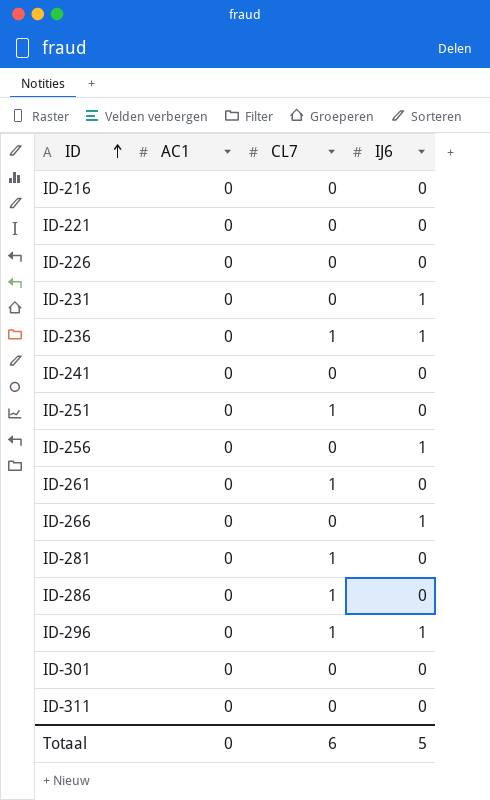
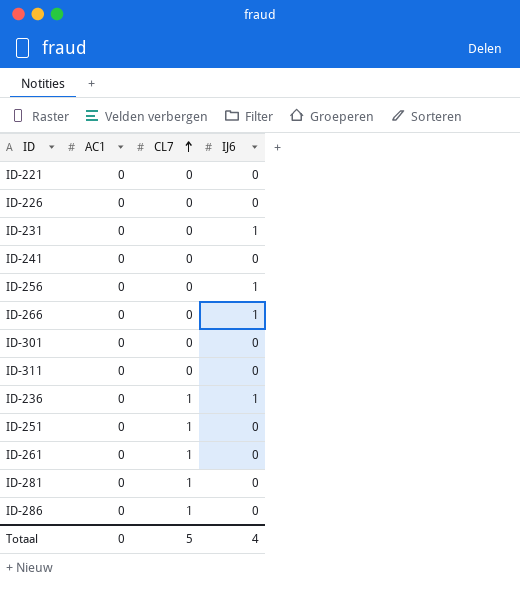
row order: ID ascending -> CL7 ascending
row ID-216: 0 | 0 | 0 -> none
row ID-296: 0 | 1 | 1 -> none
Totaal | CL7: 6 -> 5
Totaal | IJ6: 5 -> 4

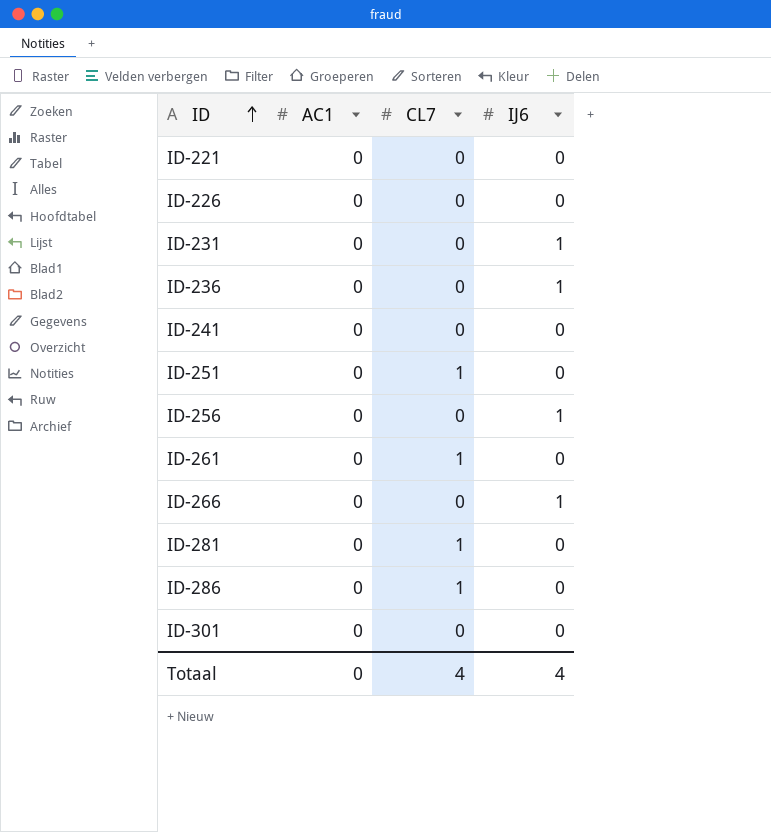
row order: CL7 ascending -> ID ascending
row ID-311: 0 | 0 | 0 -> none
ID-236 | CL7: 1 -> 0
Totaal | CL7: 5 -> 4

